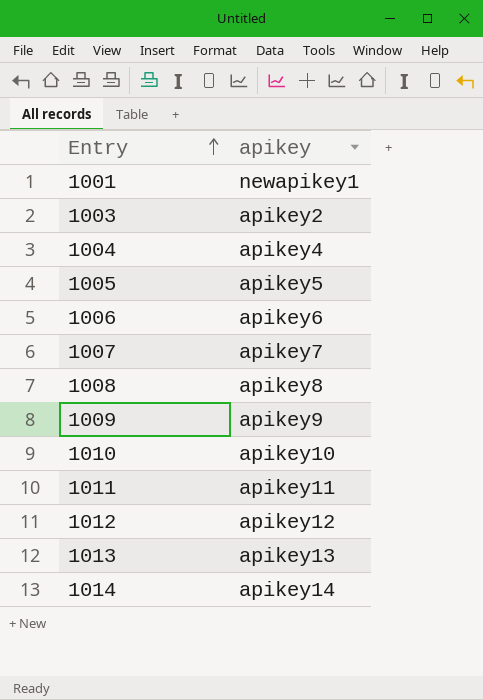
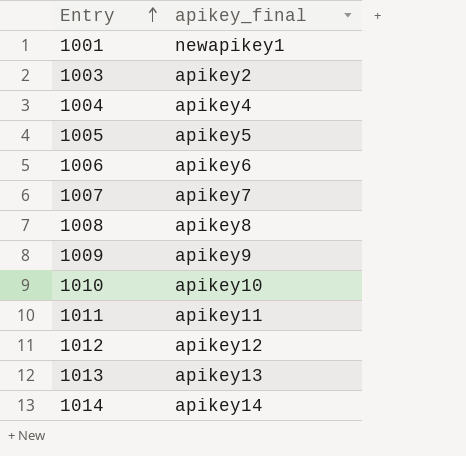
column name: apikey -> apikey_final

